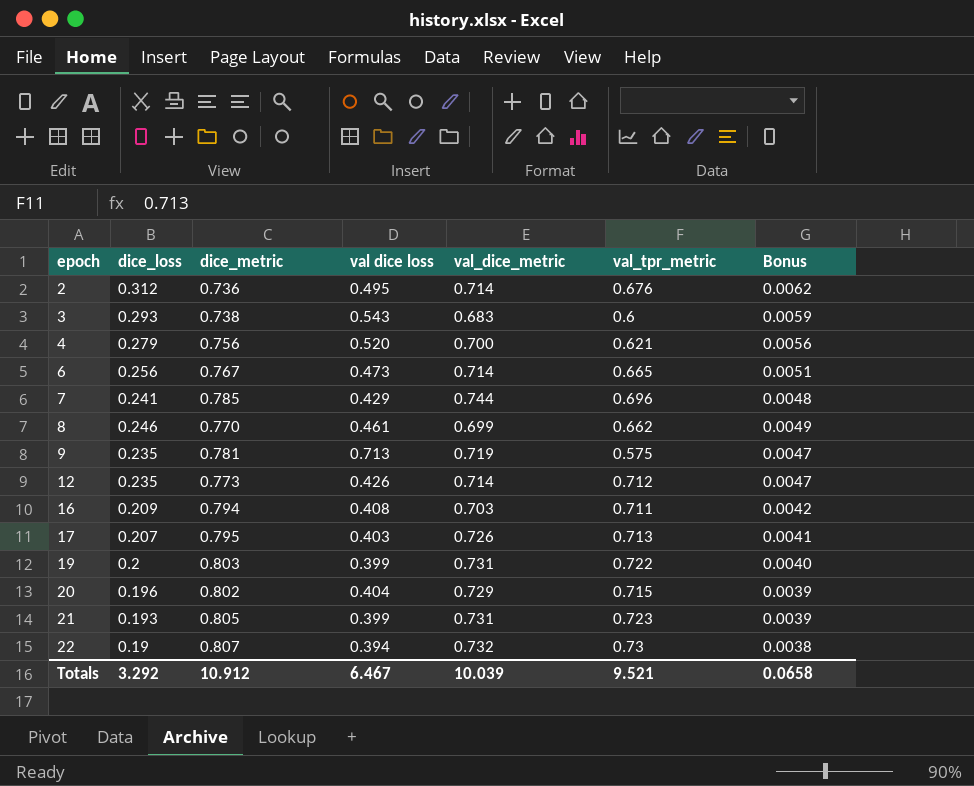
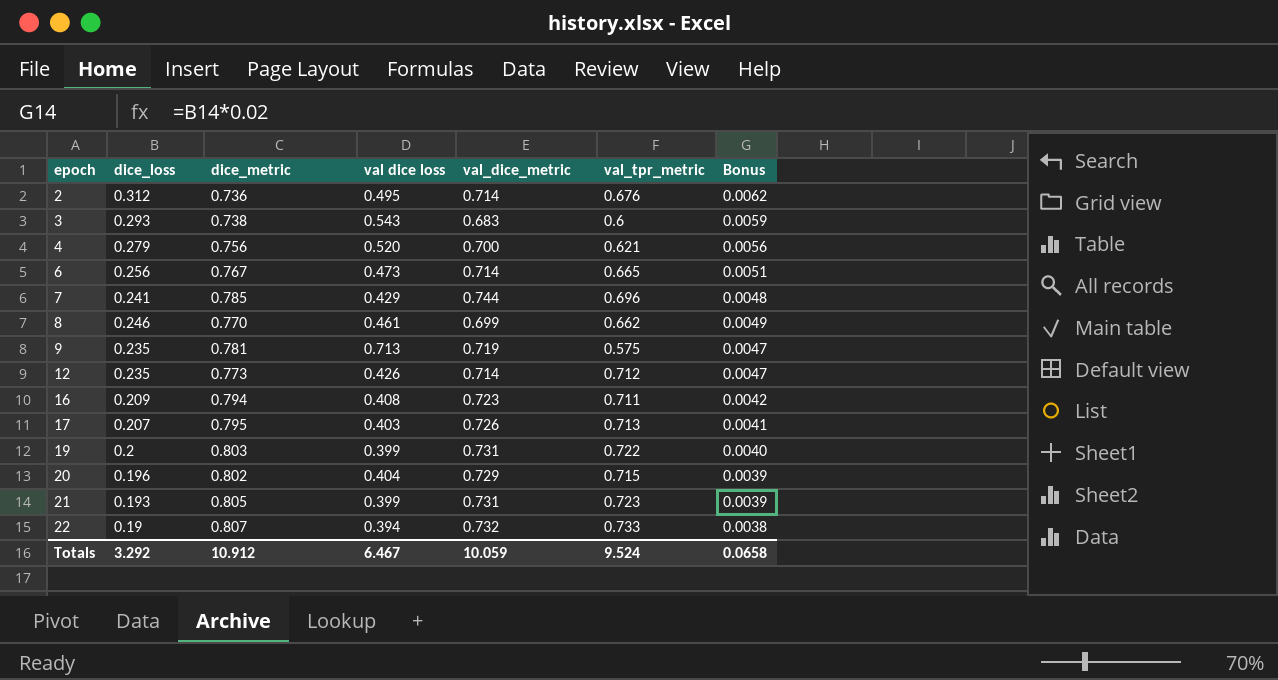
16 | val_dice_metric: 0.703 -> 0.723
22 | val_tpr_metric: 0.73 -> 0.733
Totals | val_dice_metric: 10.039 -> 10.059
Totals | val_tpr_metric: 9.521 -> 9.524

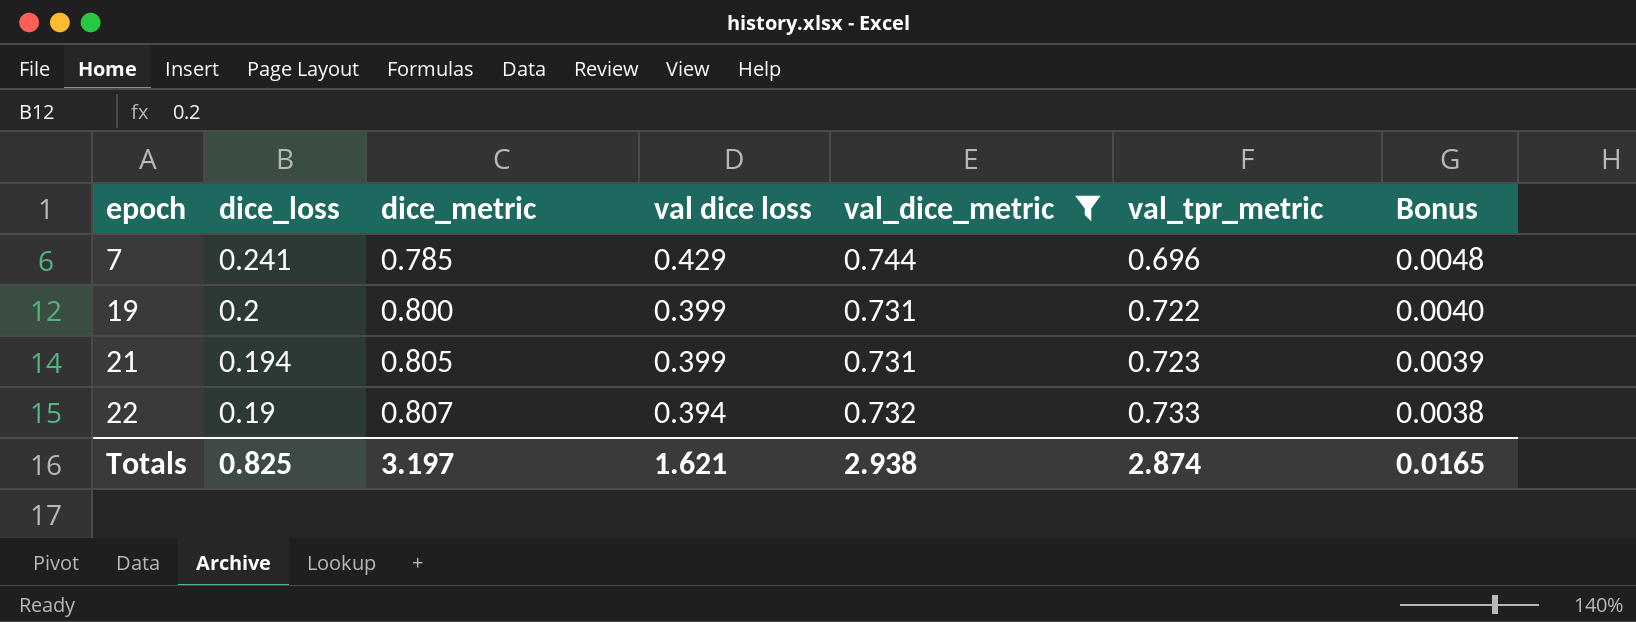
filter: none -> val_dice_metric >= 0.731
19 | dice_metric: 0.803 -> 0.800
21 | dice_loss: 0.193 -> 0.194
Totals | dice_loss: 3.292 -> 0.825
Totals | dice_metric: 10.912 -> 3.197
Totals | val dice loss: 6.467 -> 1.621
Totals | val_dice_metric: 10.059 -> 2.938
Totals | val_tpr_metric: 9.524 -> 2.874
Totals | Bonus: 0.0658 -> 0.0165

